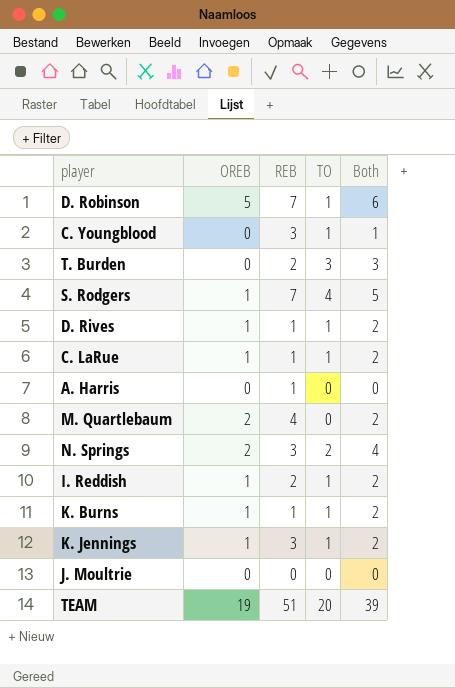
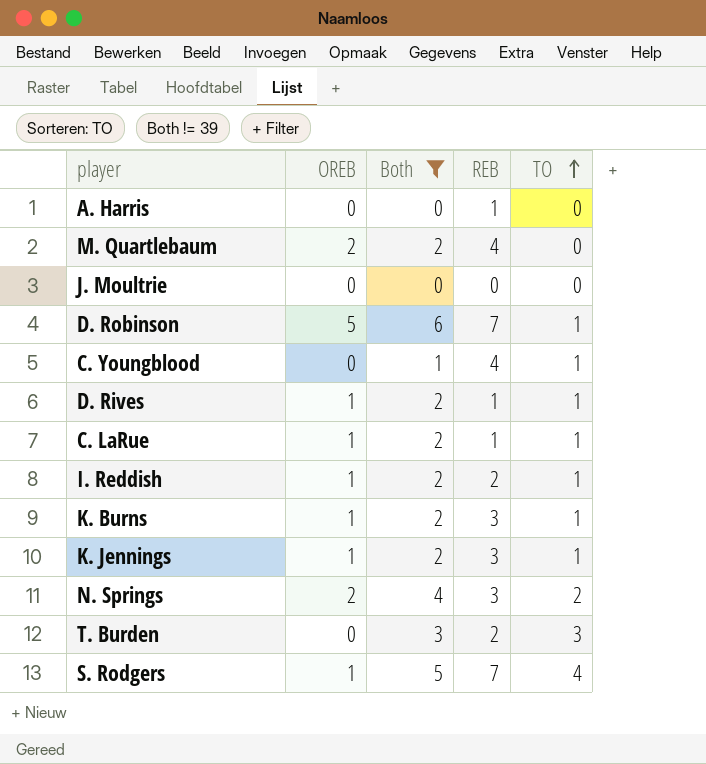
filter: none -> Both != 39
row order: none -> TO ascending
column Both | position: 5 -> 3
C. Youngblood | REB: 3 -> 4
K. Burns | REB: 1 -> 3

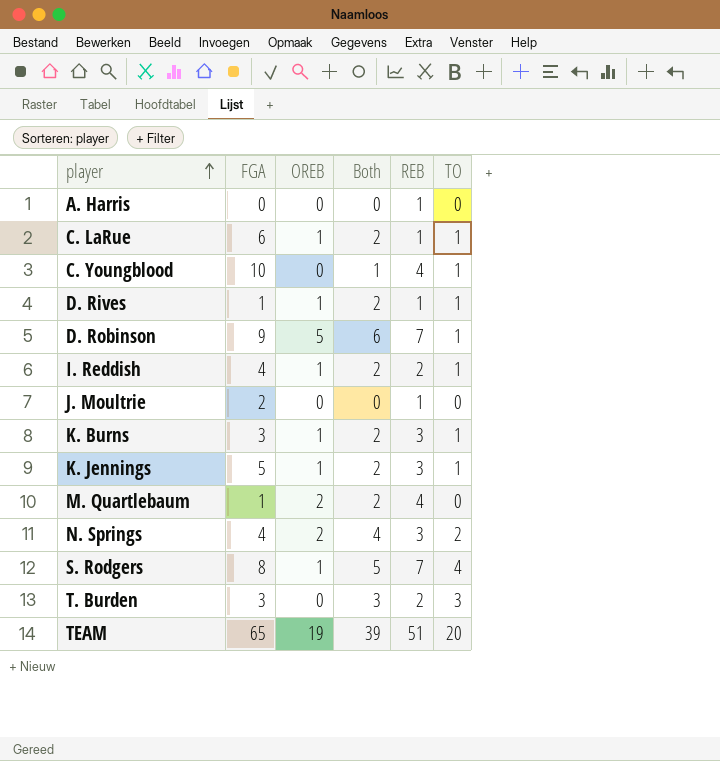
filter: Both != 39 -> none
row order: TO ascending -> player ascending
column FGA | position: none -> 2
J. Moultrie | REB: 0 -> 1

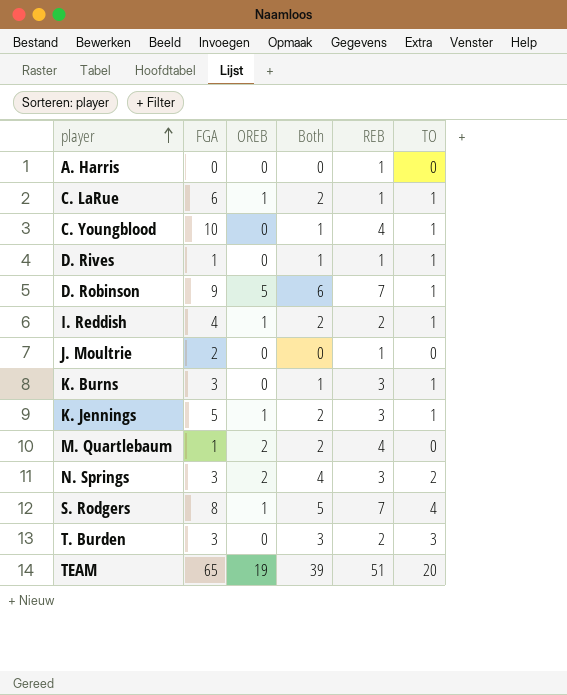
D. Rives | OREB: 1 -> 0
D. Rives | Both: 2 -> 1
K. Burns | OREB: 1 -> 0
K. Burns | Both: 2 -> 1
N. Springs | FGA: 4 -> 3

